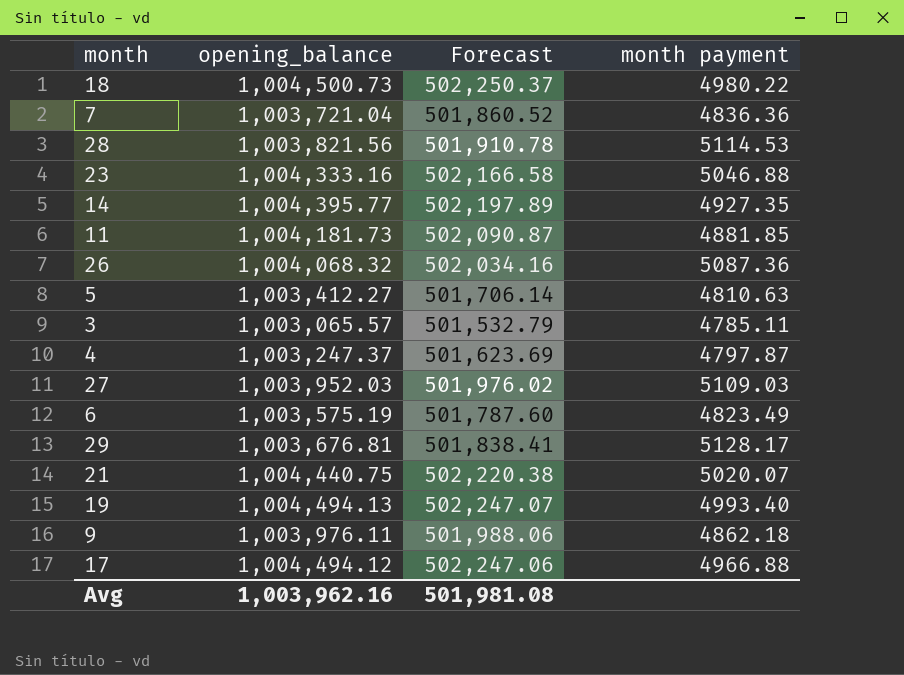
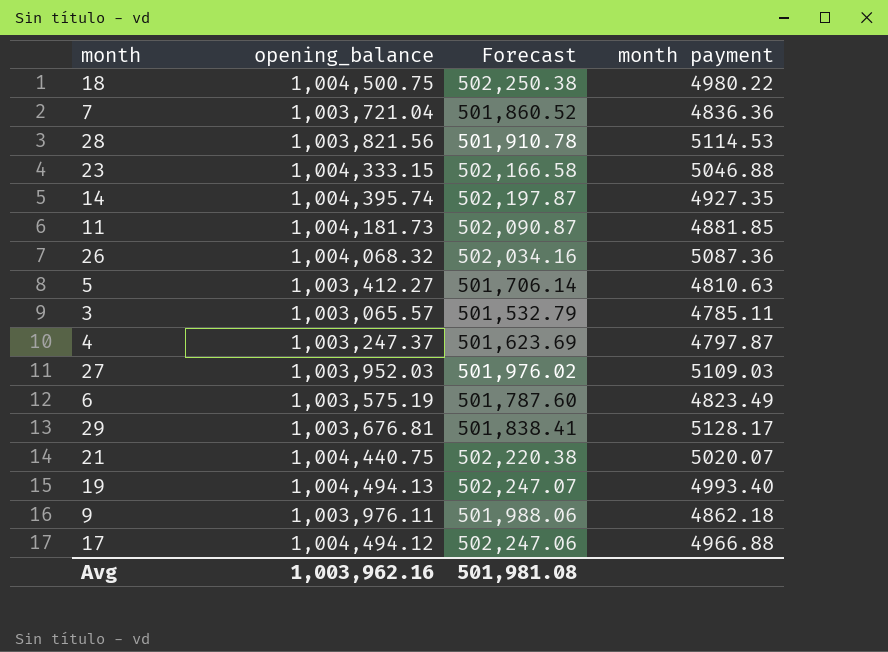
18 | opening_balance: 1,004,500.73 -> 1,004,500.75
18 | Forecast: 502,250.37 -> 502,250.38
23 | opening_balance: 1,004,333.16 -> 1,004,333.15
14 | opening_balance: 1,004,395.77 -> 1,004,395.74
14 | Forecast: 502,197.89 -> 502,197.87

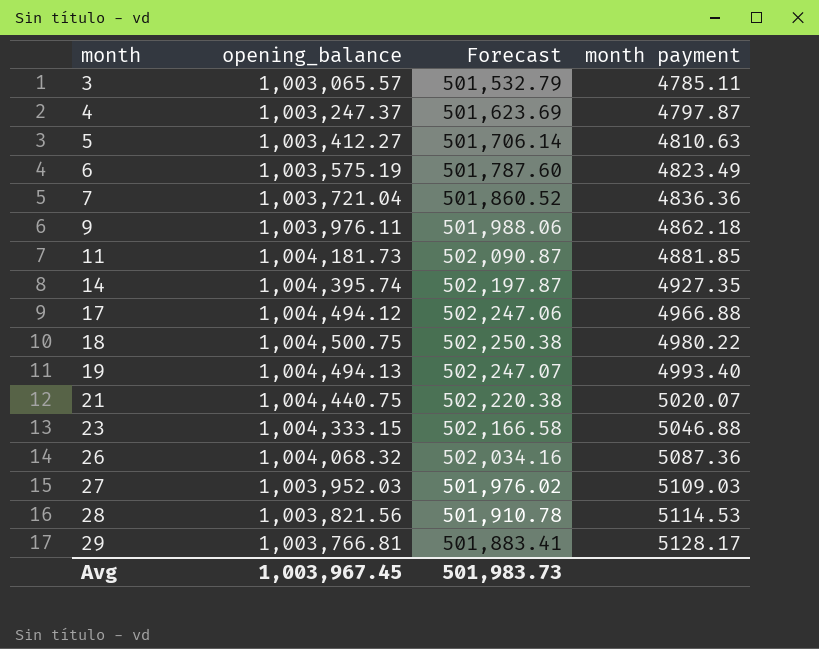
row order: none -> month ascending
29 | opening_balance: 1,003,676.81 -> 1,003,766.81
29 | Forecast: 501,838.41 -> 501,883.41
Avg | opening_balance: 1,003,962.16 -> 1,003,967.45
Avg | Forecast: 501,981.08 -> 501,983.73

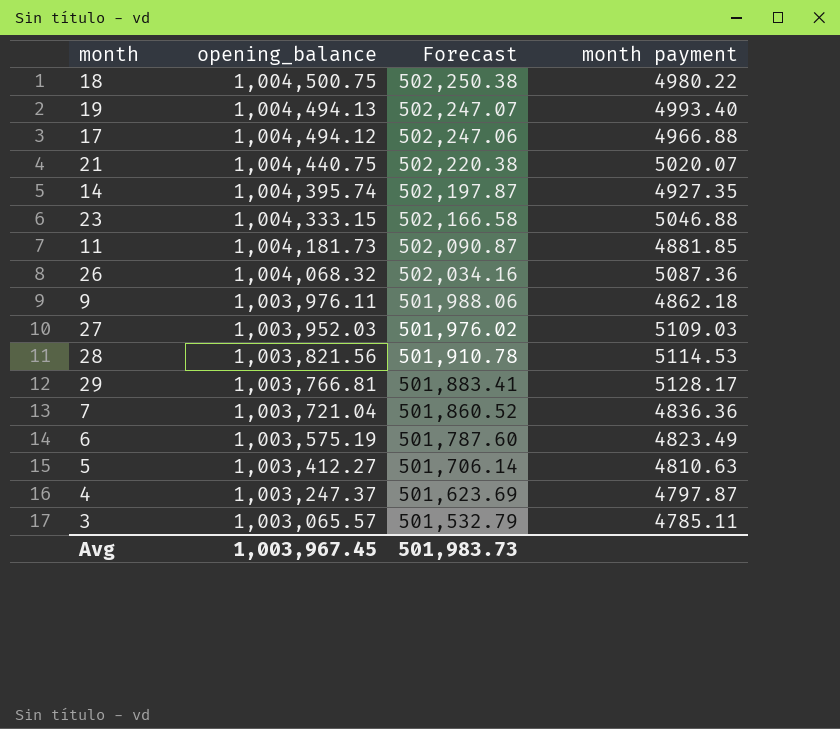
row order: month ascending -> opening_balance descending

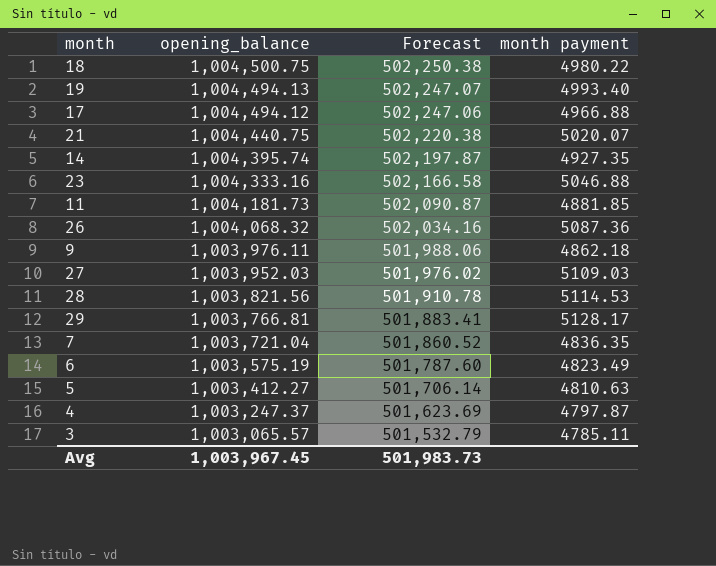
23 | opening_balance: 1,004,333.15 -> 1,004,333.16
7 | month payment: 4836.36 -> 4836.35

